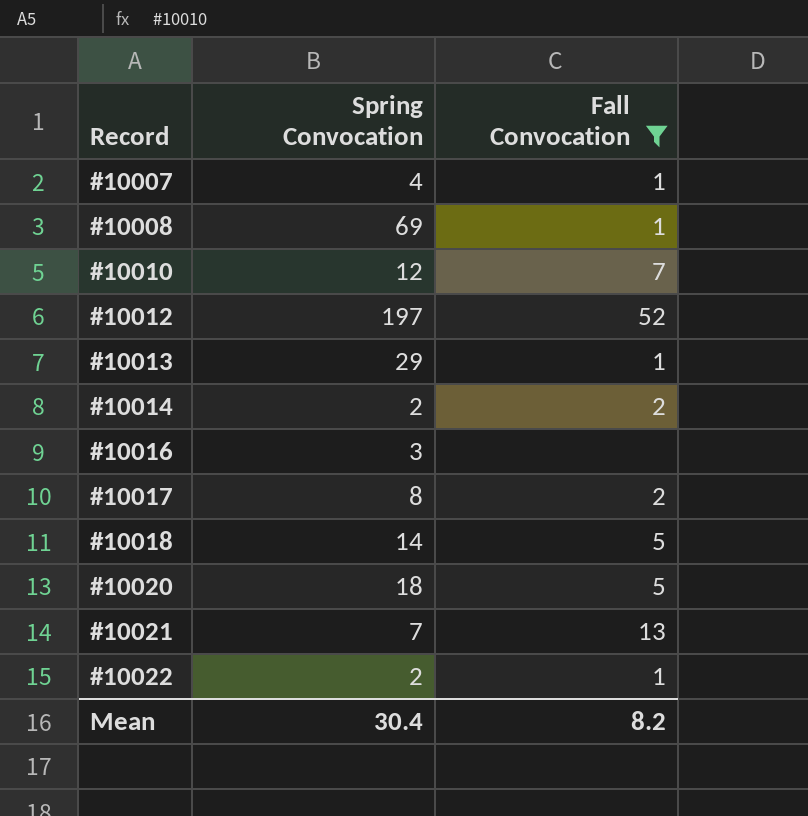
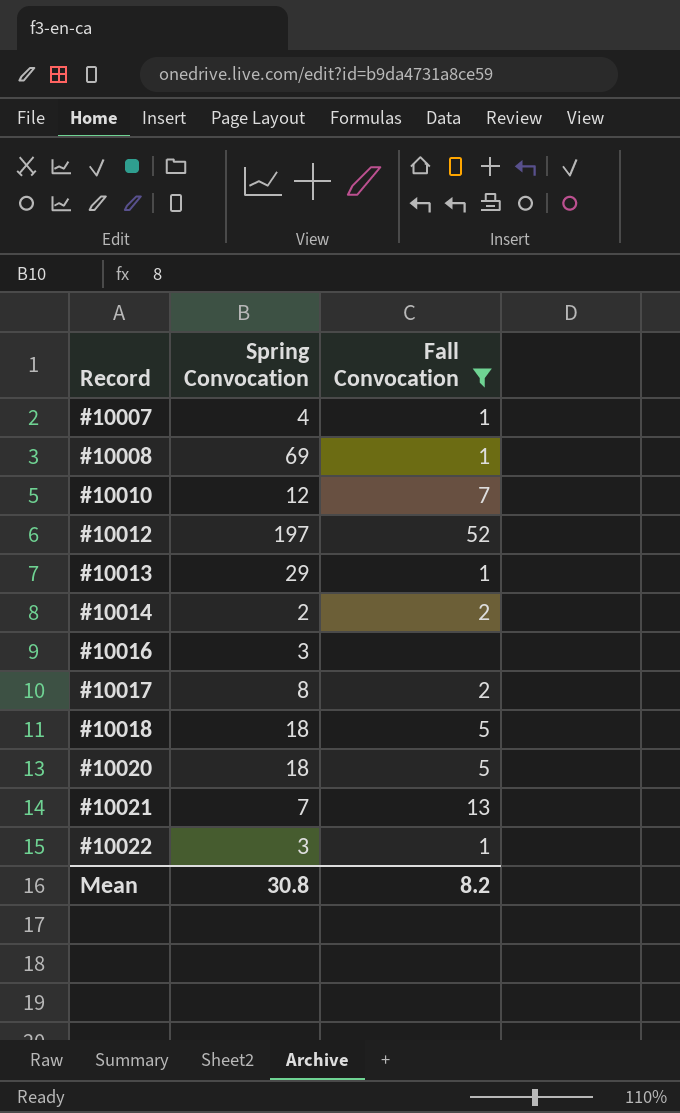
#10018 | Spring Convocation: 14 -> 18
#10022 | Spring Convocation: 2 -> 3
Mean | Spring Convocation: 30.4 -> 30.8

